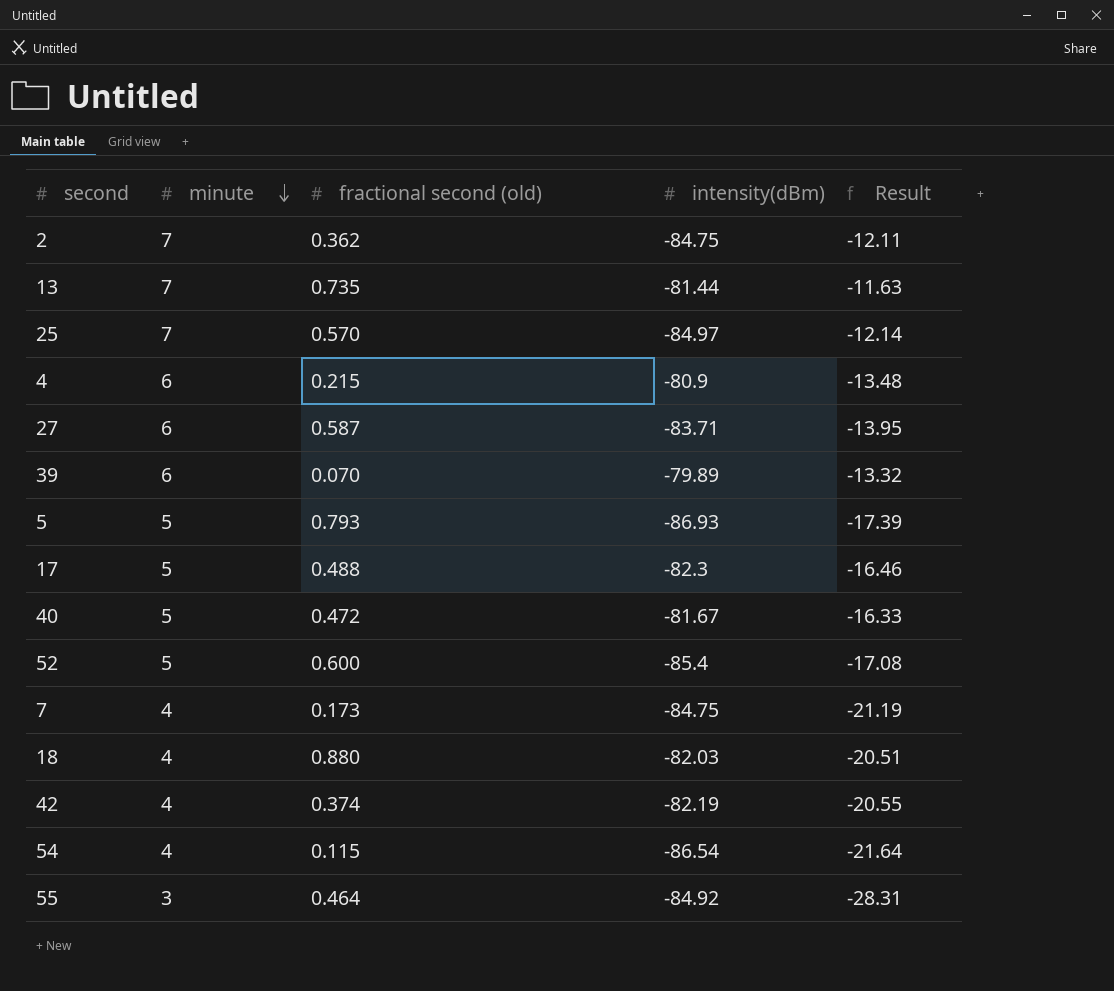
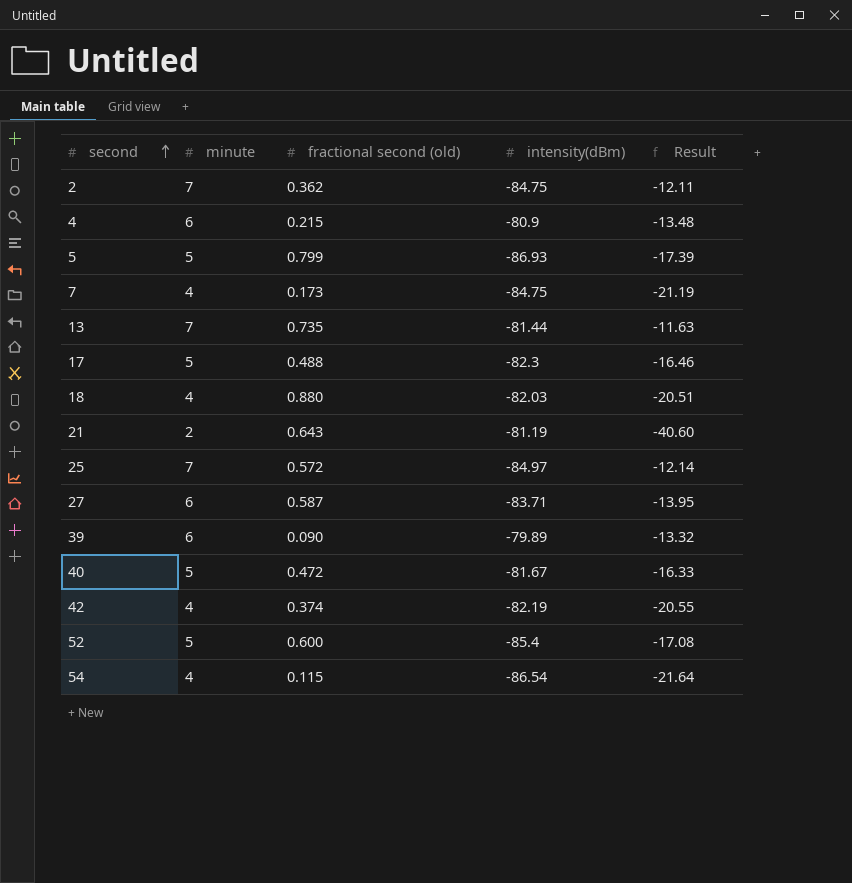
row order: minute descending -> second ascending
row 55: 3 | 0.464 | -84.92 | -28.31 -> none
5 | fractional second (old): 0.793 -> 0.799
row 21: none -> 2 | 0.643 | -81.19 | -40.60
25 | fractional second (old): 0.570 -> 0.572
39 | fractional second (old): 0.070 -> 0.090

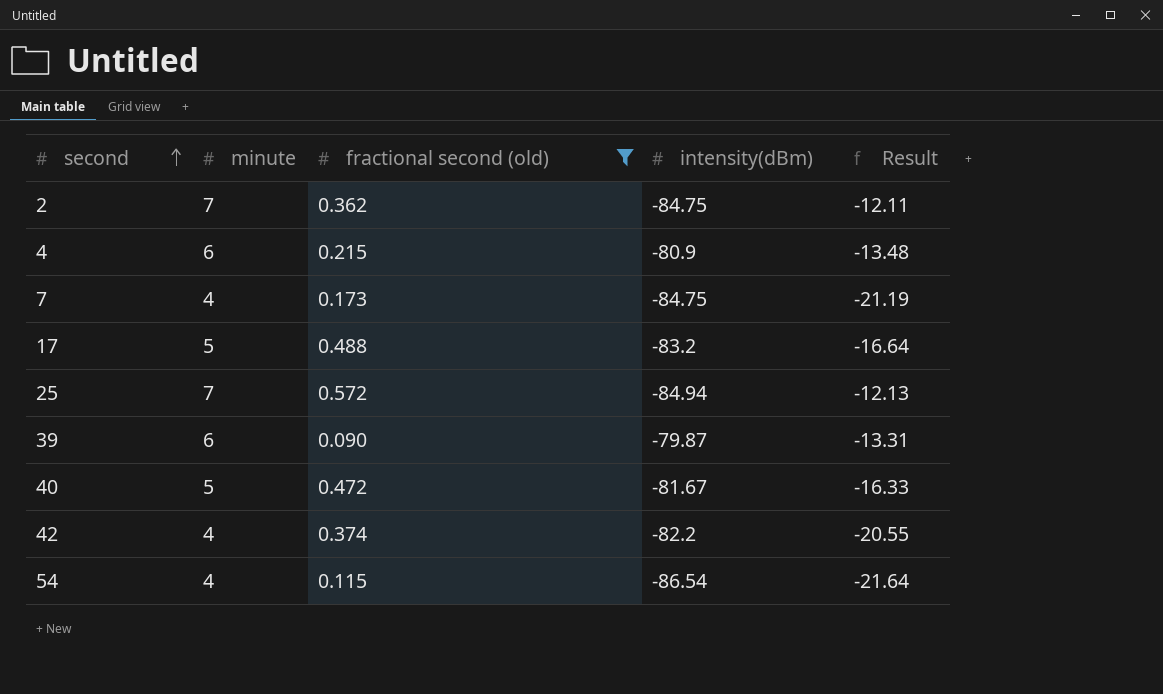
filter: none -> fractional second (old) <= 0.572
17 | intensity(dBm): -82.3 -> -83.2
17 | Result: -16.46 -> -16.64
25 | intensity(dBm): -84.97 -> -84.94
25 | Result: -12.14 -> -12.13
39 | intensity(dBm): -79.89 -> -79.87
39 | Result: -13.32 -> -13.31
42 | intensity(dBm): -82.19 -> -82.2

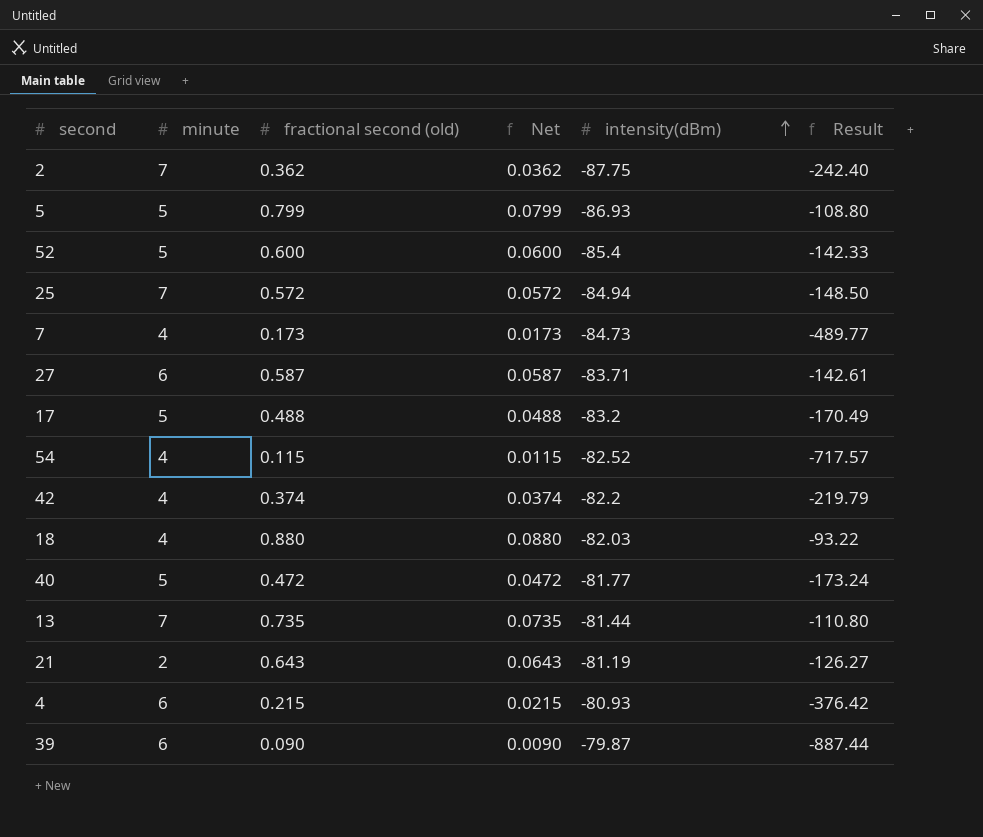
filter: fractional second (old) <= 0.572 -> none
row order: second ascending -> intensity(dBm) ascending
column Net | formula: none -> [fractional second (old)] * 0.1
column Result | formula: [intensity(dBm)] / [minute] -> [intensity(dBm)] / [fractional second (old)]
2 | intensity(dBm): -84.75 -> -87.75
7 | intensity(dBm): -84.75 -> -84.73
54 | intensity(dBm): -86.54 -> -82.52
40 | intensity(dBm): -81.67 -> -81.77
4 | intensity(dBm): -80.9 -> -80.93

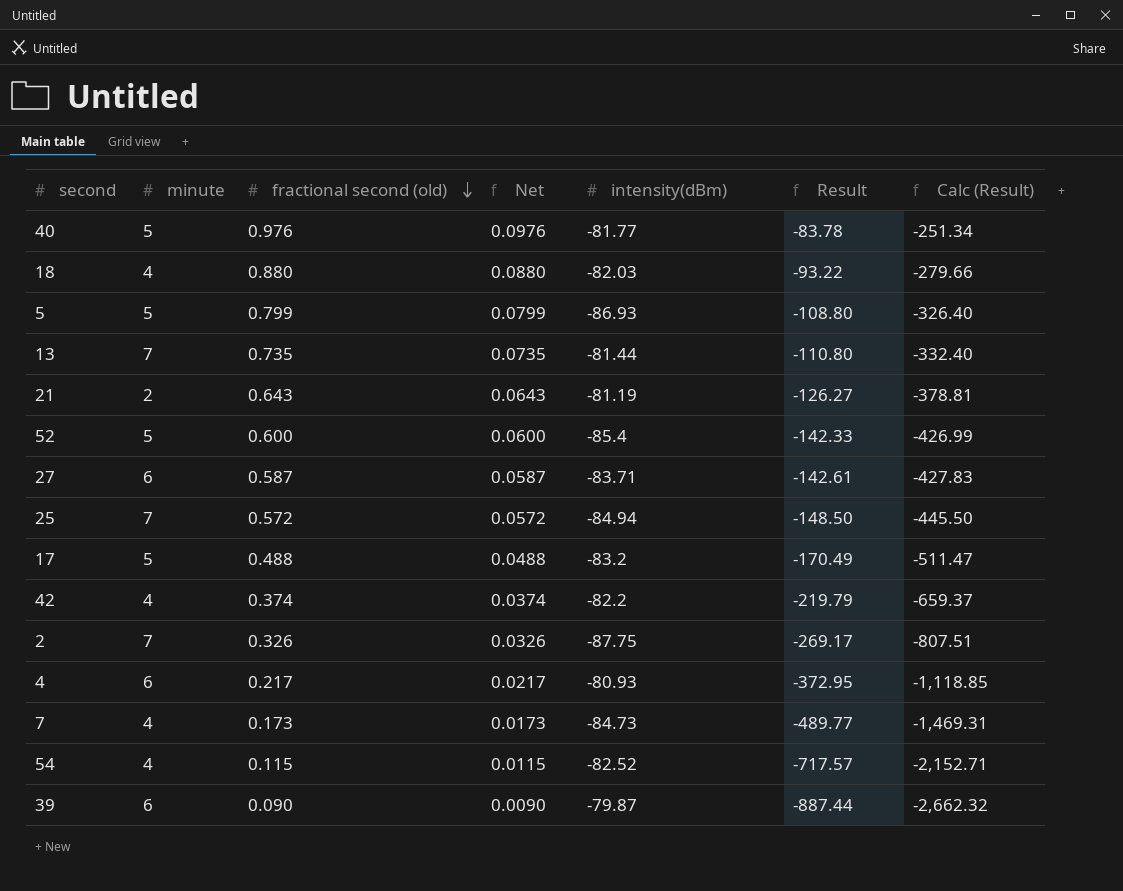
row order: intensity(dBm) ascending -> fractional second (old) descending
column Calc (Result) | formula: none -> [Result] * 3
40 | fractional second (old): 0.472 -> 0.976
40 | Net: 0.0472 -> 0.0976
40 | Result: -173.24 -> -83.78
2 | fractional second (old): 0.362 -> 0.326
2 | Net: 0.0362 -> 0.0326
2 | Result: -242.40 -> -269.17
4 | fractional second (old): 0.215 -> 0.217
4 | Net: 0.0215 -> 0.0217
4 | Result: -376.42 -> -372.95

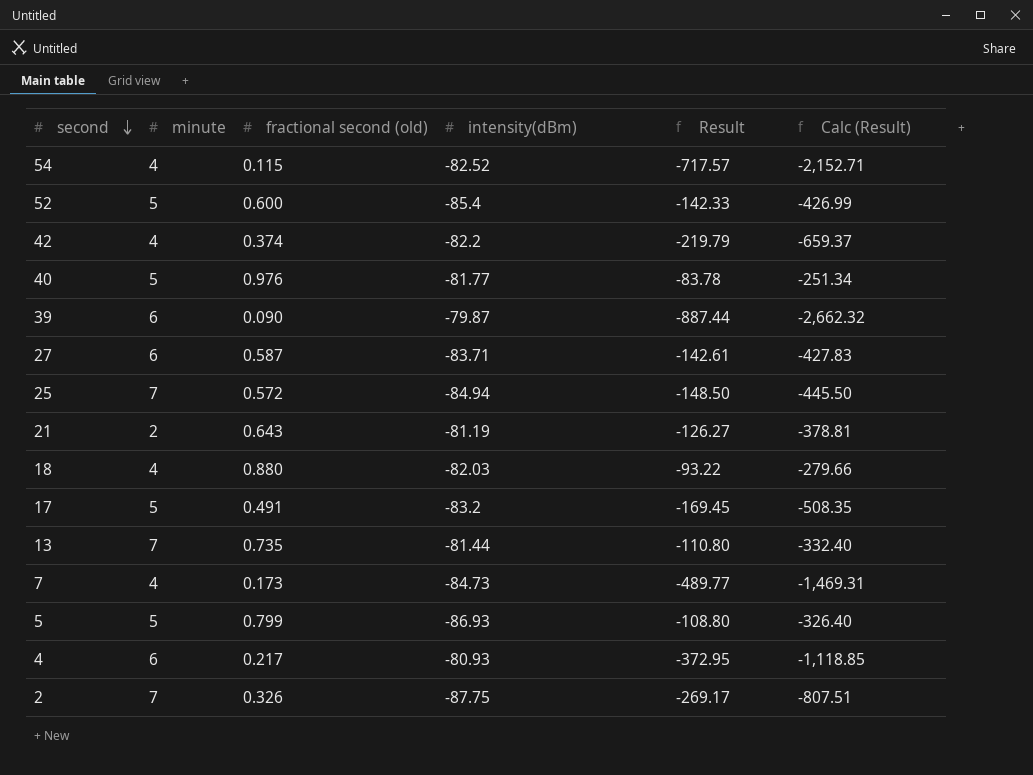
row order: fractional second (old) descending -> second descending
column Net | formula: [fractional second (old)] * 0.1 -> none
17 | fractional second (old): 0.488 -> 0.491
17 | Result: -170.49 -> -169.45
17 | Calc (Result): -511.47 -> -508.35

